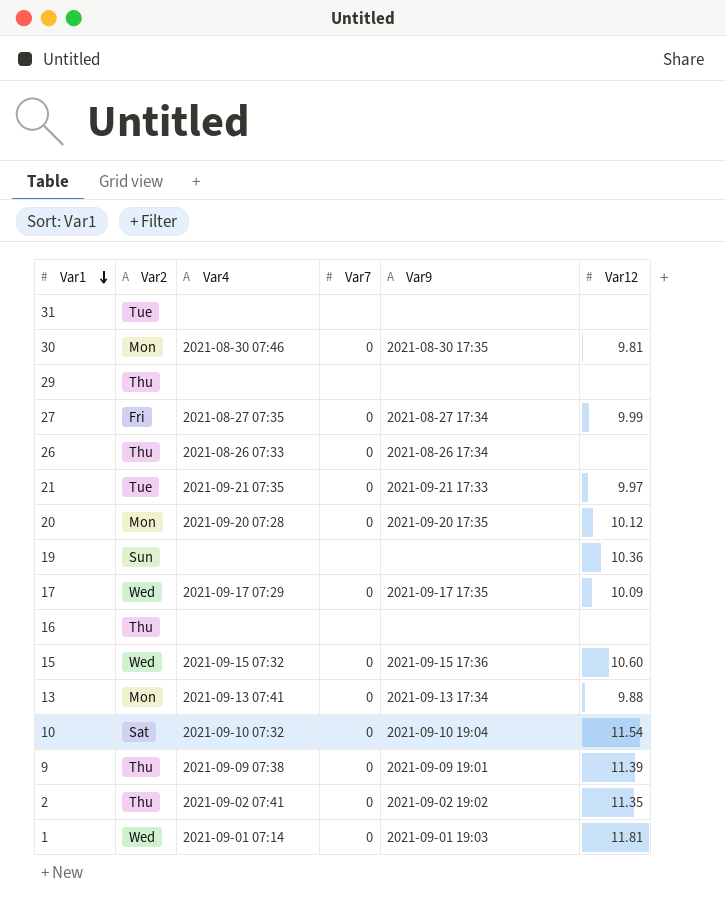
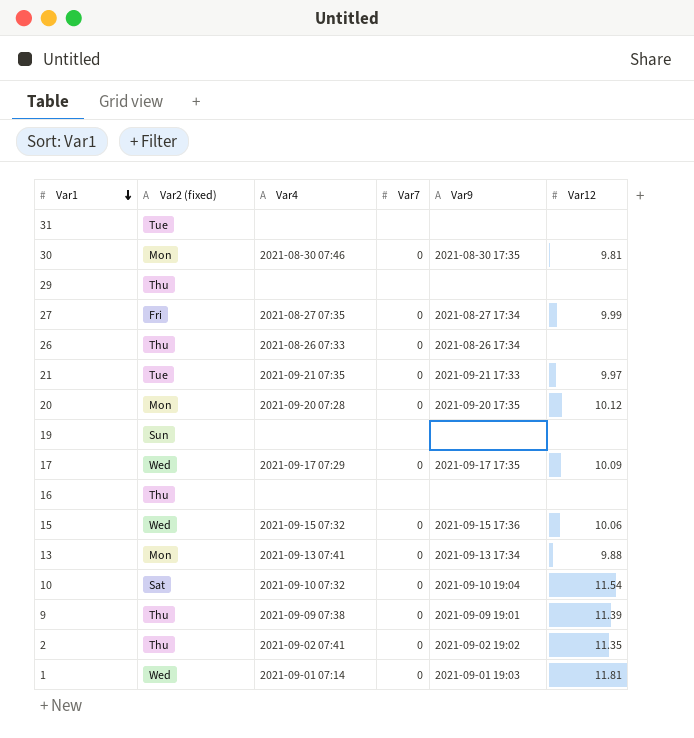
column name: Var2 -> Var2 (fixed)
19 | Var12: 10.36 -> none
15 | Var12: 10.60 -> 10.06

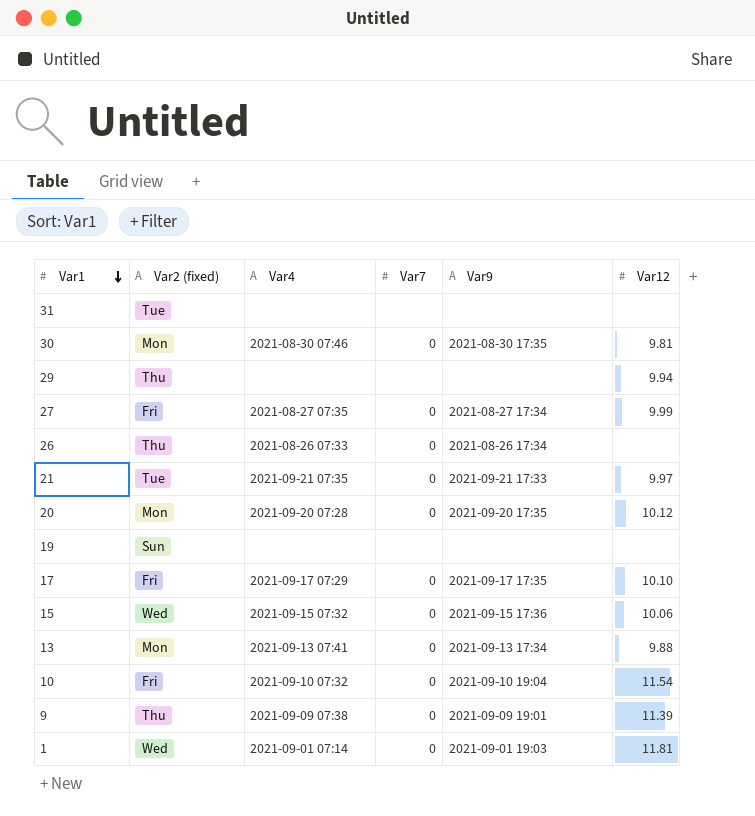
row 16: Thu | none | none | none | none -> none
row 2: Thu | 2021-09-02 07:41 | 0 | 2021-09-02 19:02 | 11.35 -> none
29 | Var12: none -> 9.94
17 | Var2 (fixed): Wed -> Fri
17 | Var12: 10.09 -> 10.10
10 | Var2 (fixed): Sat -> Fri

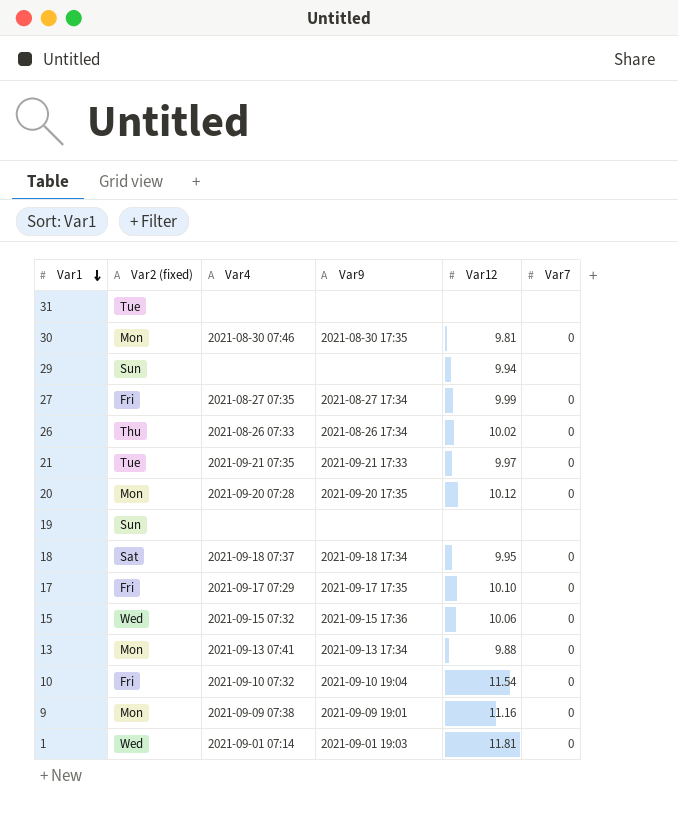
column Var7 | position: 4 -> 6
29 | Var2 (fixed): Thu -> Sun
26 | Var12: none -> 10.02
row 18: none -> Sat | 2021-09-18 07:37 | 2021-09-18 17:34 | 9.95 | 0
9 | Var2 (fixed): Thu -> Mon
9 | Var12: 11.39 -> 11.16

